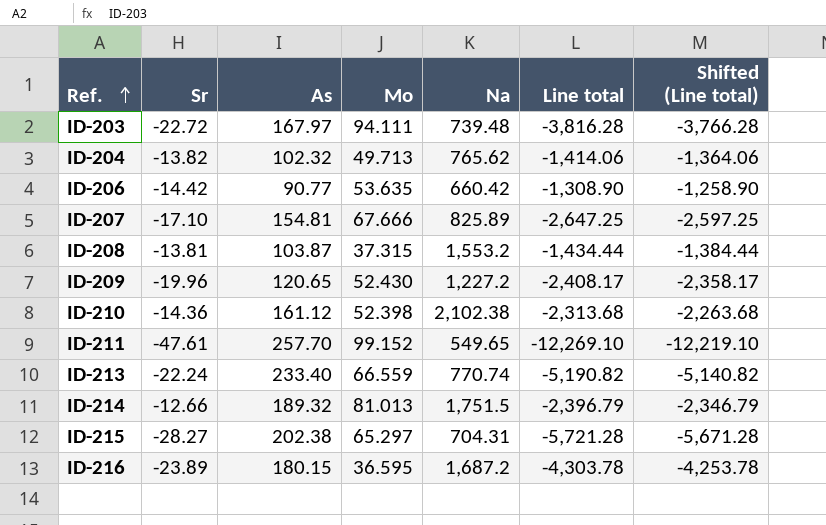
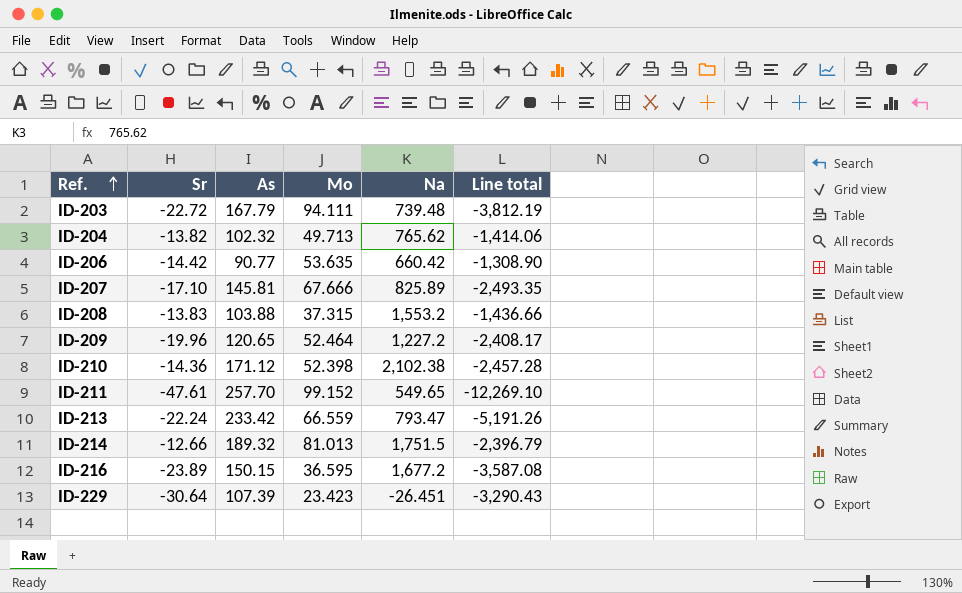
column Shifted (Line total) | formula: [Line total] + 50 -> none
row ID-215: -28.27 | 202.38 | 65.297 | 704.31 | -5,721.28 | -5,671.28 -> none
ID-203 | As: 167.97 -> 167.79
ID-203 | Line total: -3,816.28 -> -3,812.19
ID-207 | As: 154.81 -> 145.81
ID-207 | Line total: -2,647.25 -> -2,493.35
ID-208 | Sr: -13.81 -> -13.83
ID-208 | As: 103.87 -> 103.88
ID-208 | Line total: -1,434.44 -> -1,436.66
ID-209 | Mo: 52.430 -> 52.464
ID-210 | As: 161.12 -> 171.12
ID-210 | Line total: -2,313.68 -> -2,457.28
ID-213 | As: 233.40 -> 233.42
ID-213 | Na: 770.74 -> 793.47
ID-213 | Line total: -5,190.82 -> -5,191.26
ID-216 | As: 180.15 -> 150.15
ID-216 | Na: 1,687.2 -> 1,677.2
ID-216 | Line total: -4,303.78 -> -3,587.08
row ID-229: none -> -30.64 | 107.39 | 23.423 | -26.451 | -3,290.43

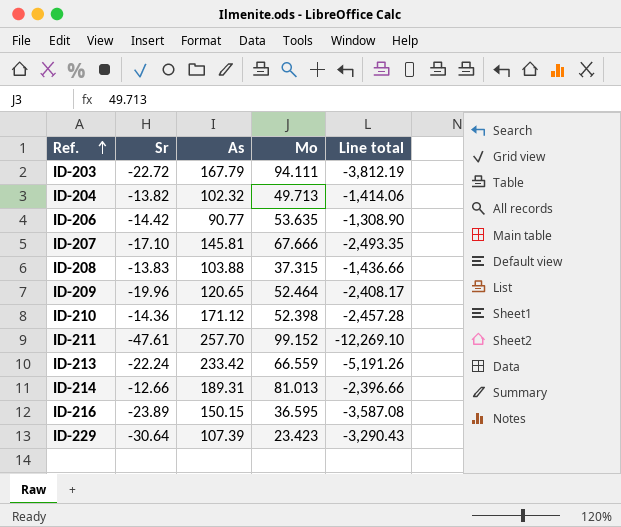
column Na | position: 5 -> none
ID-214 | As: 189.32 -> 189.31
ID-214 | Line total: -2,396.79 -> -2,396.66

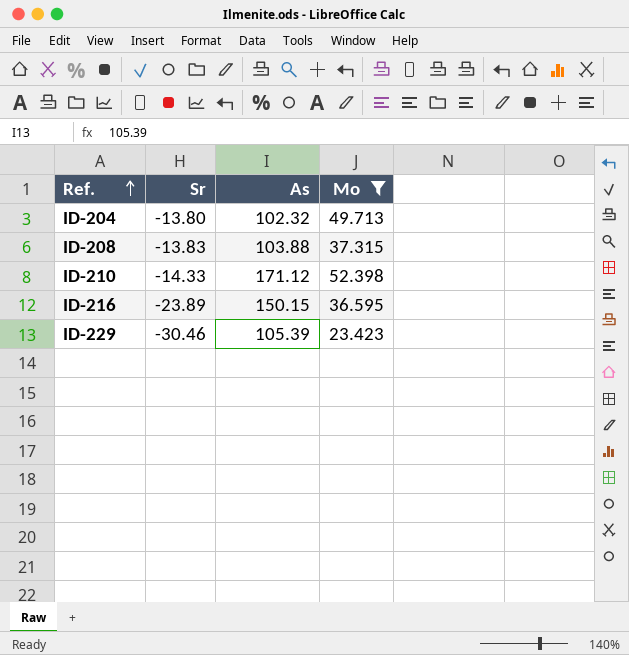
filter: none -> Mo <= 52.398
column Line total | formula: [Sr] * [As] -> none
ID-204 | Sr: -13.82 -> -13.80
ID-210 | Sr: -14.36 -> -14.33
ID-229 | Sr: -30.64 -> -30.46
ID-229 | As: 107.39 -> 105.39

